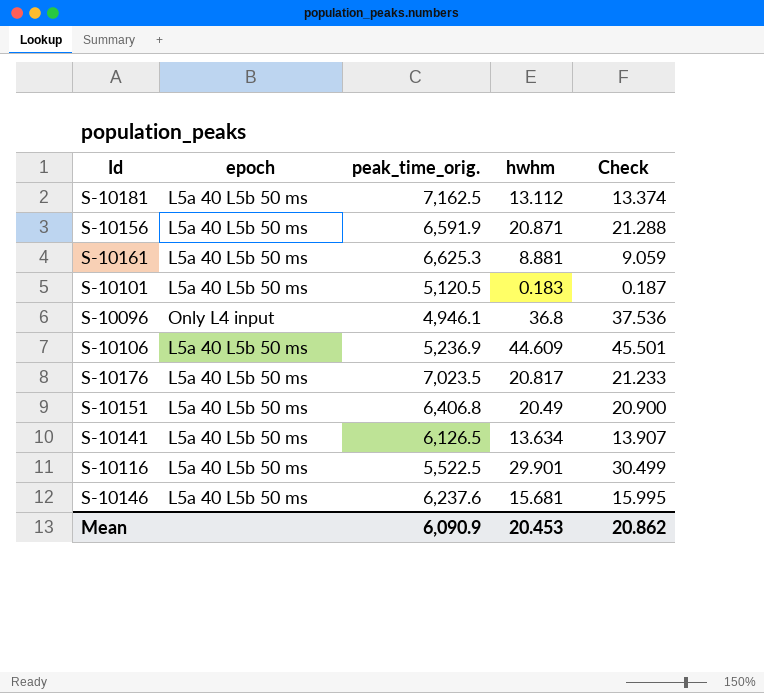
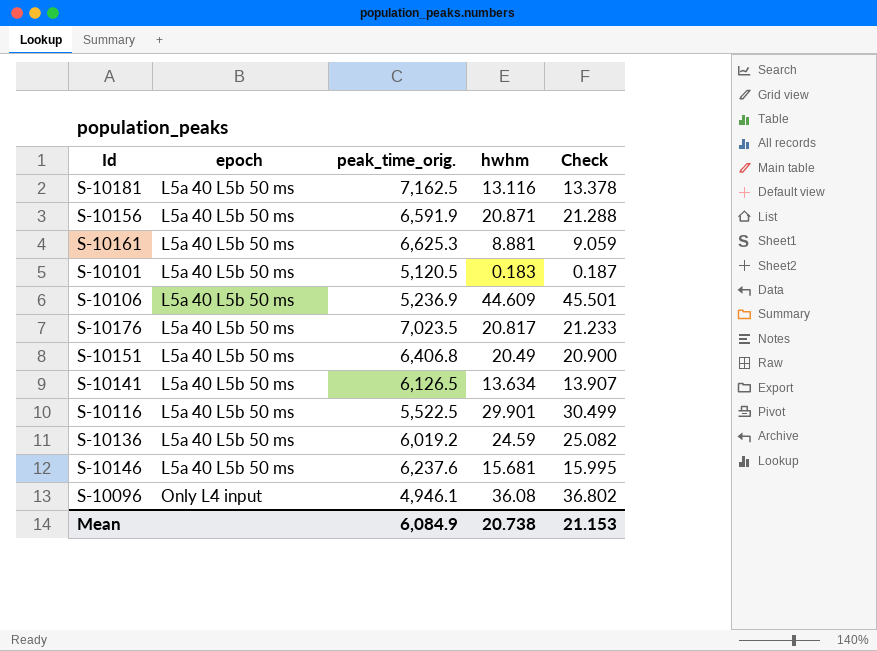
row order: none -> epoch ascending
S-10181 | hwhm: 13.112 -> 13.116
S-10181 | Check: 13.374 -> 13.378
row S-10136: none -> L5a 40 L5b 50 ms | 6,019.2 | 24.59 | 25.082
S-10096 | hwhm: 36.8 -> 36.08
S-10096 | Check: 37.536 -> 36.802
Mean | peak_time_orig.: 6,090.9 -> 6,084.9
Mean | hwhm: 20.453 -> 20.738
Mean | Check: 20.862 -> 21.153

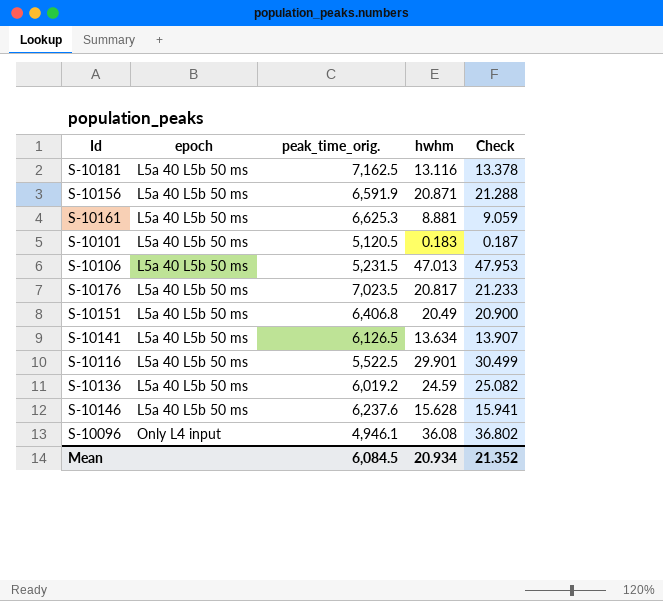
S-10106 | peak_time_orig.: 5,236.9 -> 5,231.5
S-10106 | hwhm: 44.609 -> 47.013
S-10106 | Check: 45.501 -> 47.953
S-10146 | hwhm: 15.681 -> 15.628
S-10146 | Check: 15.995 -> 15.941
Mean | peak_time_orig.: 6,084.9 -> 6,084.5
Mean | hwhm: 20.738 -> 20.934
Mean | Check: 21.153 -> 21.352

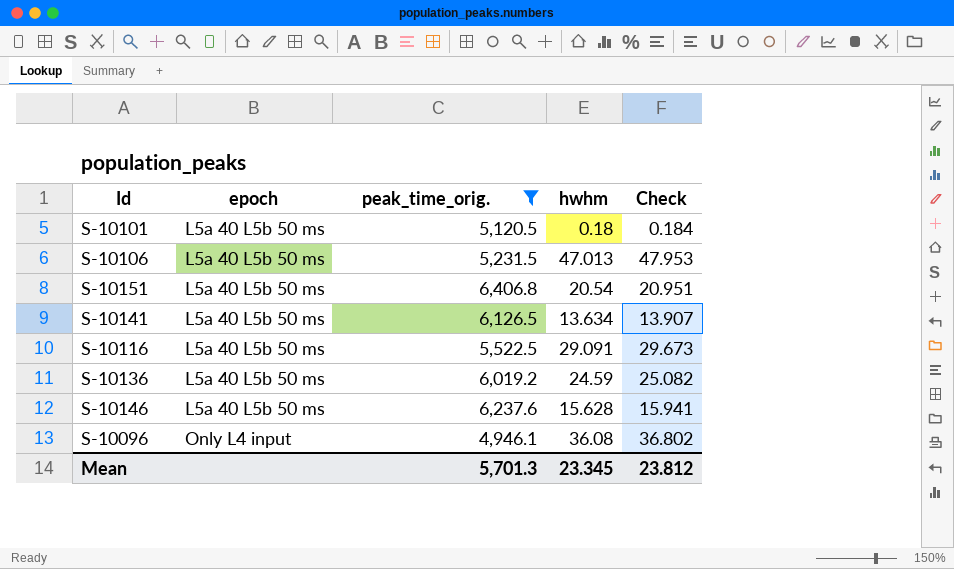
filter: none -> peak_time_orig. <= 6,406.8
S-10101 | hwhm: 0.183 -> 0.18
S-10101 | Check: 0.187 -> 0.184
S-10151 | hwhm: 20.49 -> 20.54
S-10151 | Check: 20.900 -> 20.951
S-10116 | hwhm: 29.901 -> 29.091
S-10116 | Check: 30.499 -> 29.673
Mean | peak_time_orig.: 6,084.5 -> 5,701.3
Mean | hwhm: 20.934 -> 23.345
Mean | Check: 21.352 -> 23.812

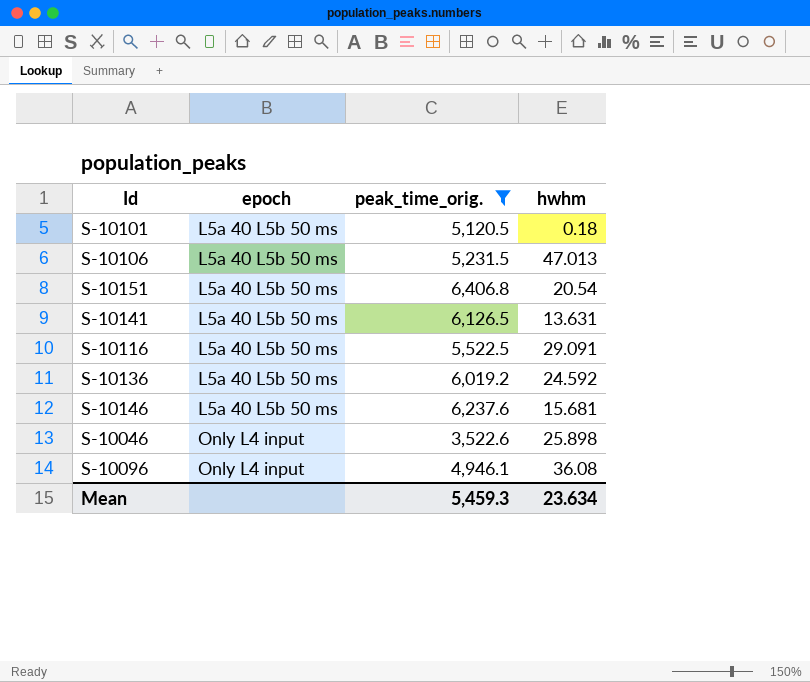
column Check | formula: [hwhm] * 1.02 -> none
S-10141 | hwhm: 13.634 -> 13.631
S-10136 | hwhm: 24.59 -> 24.592
S-10146 | hwhm: 15.628 -> 15.681
row S-10046: none -> Only L4 input | 3,522.6 | 25.898
Mean | peak_time_orig.: 5,701.3 -> 5,459.3
Mean | hwhm: 23.345 -> 23.634

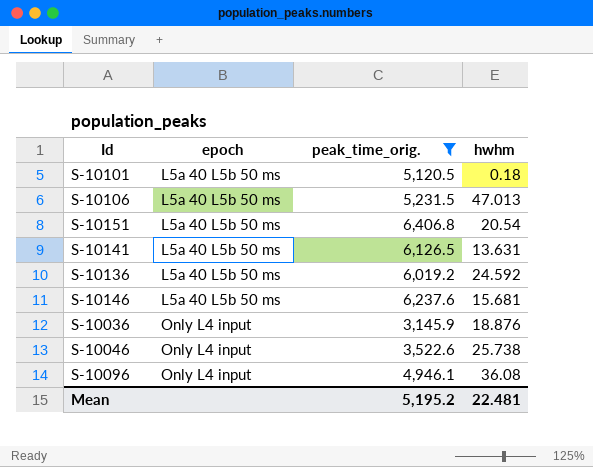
row S-10116: L5a 40 L5b 50 ms | 5,522.5 | 29.091 -> none
row S-10036: none -> Only L4 input | 3,145.9 | 18.876
S-10046 | hwhm: 25.898 -> 25.738
Mean | peak_time_orig.: 5,459.3 -> 5,195.2
Mean | hwhm: 23.634 -> 22.481

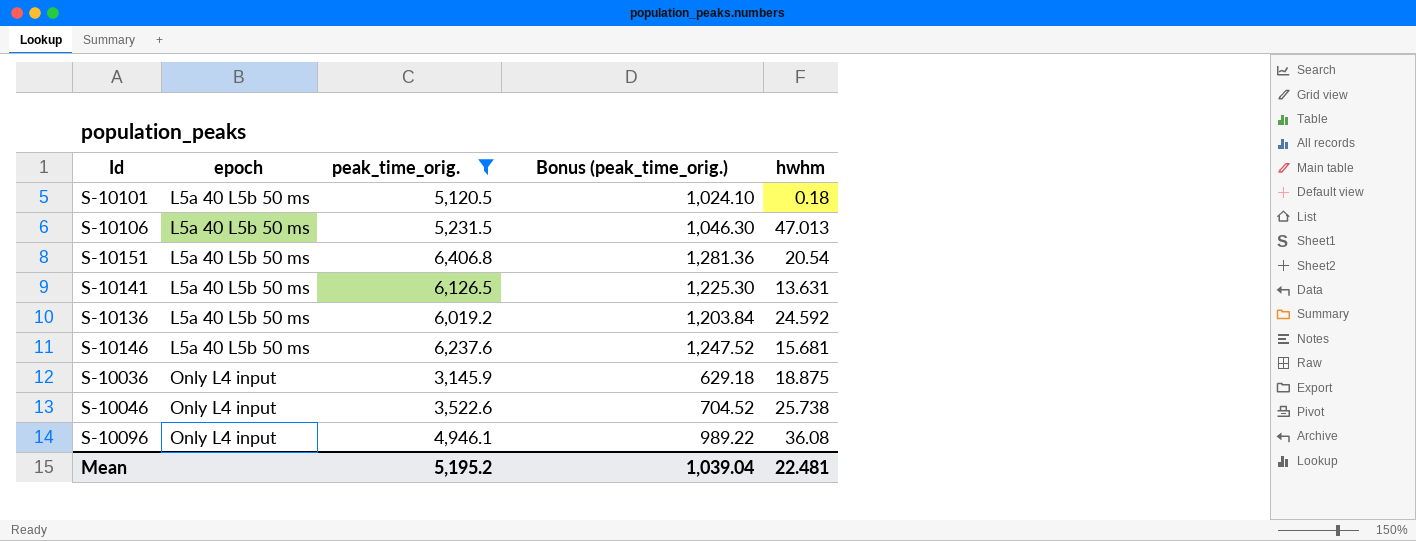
column Bonus (peak_time_orig.) | formula: none -> [peak_time_orig.] * 0.2
S-10036 | hwhm: 18.876 -> 18.875

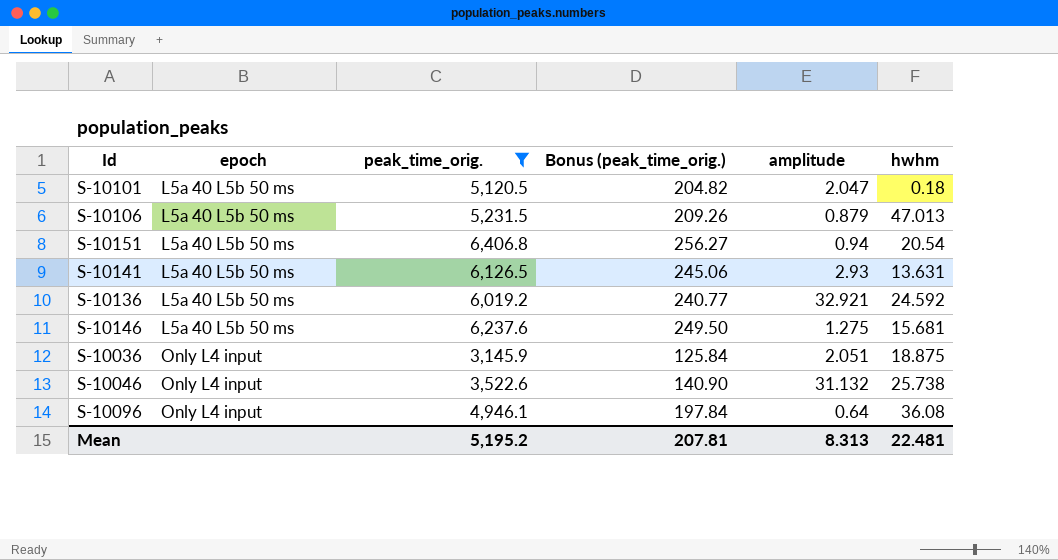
column Bonus (peak_time_orig.) | formula: [peak_time_orig.] * 0.2 -> [peak_time_orig.] * 0.04
column amplitude | position: none -> 5
Mean | Bonus (peak_time_orig.): 1,039.04 -> 207.81

